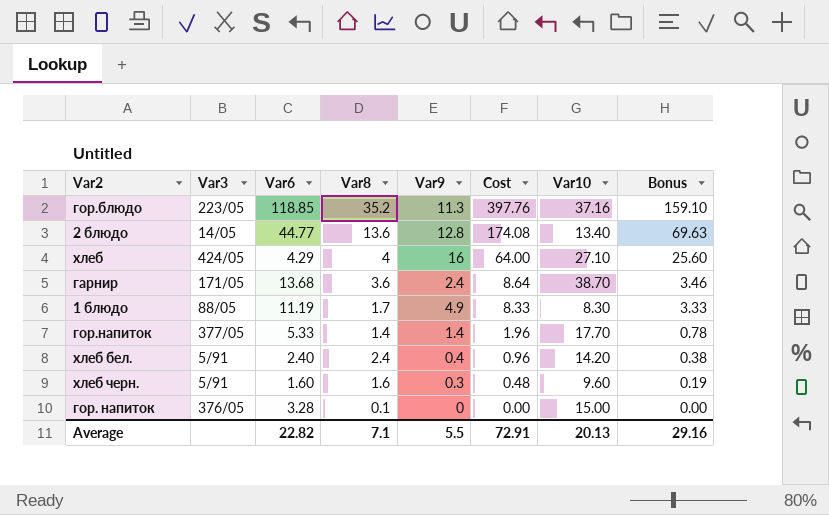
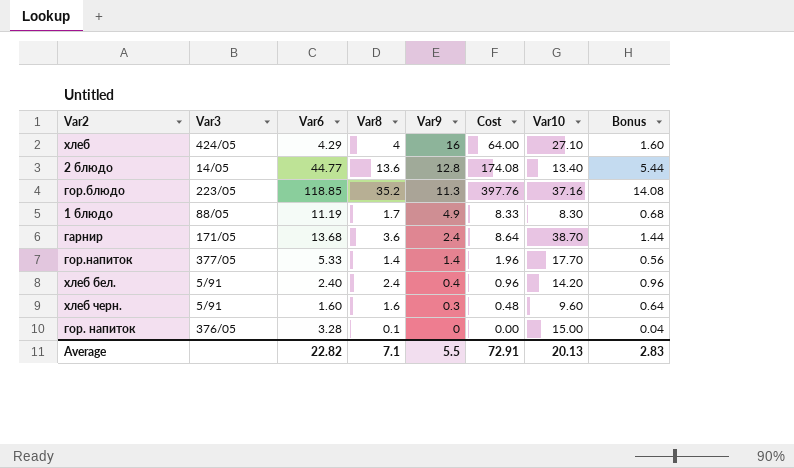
row order: Cost descending -> Var9 descending
column Bonus | formula: [Cost] * 0.4 -> [Var8] * 0.4
Average | Bonus: 29.16 -> 2.83

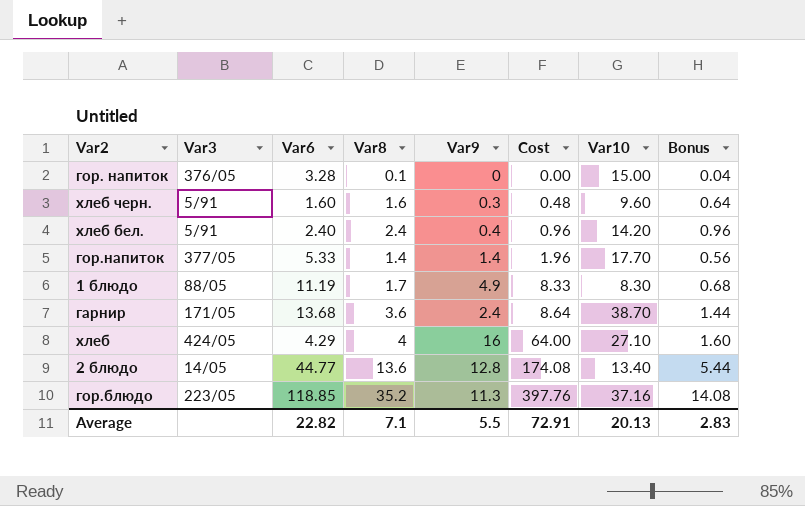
row order: Var9 descending -> Cost ascending

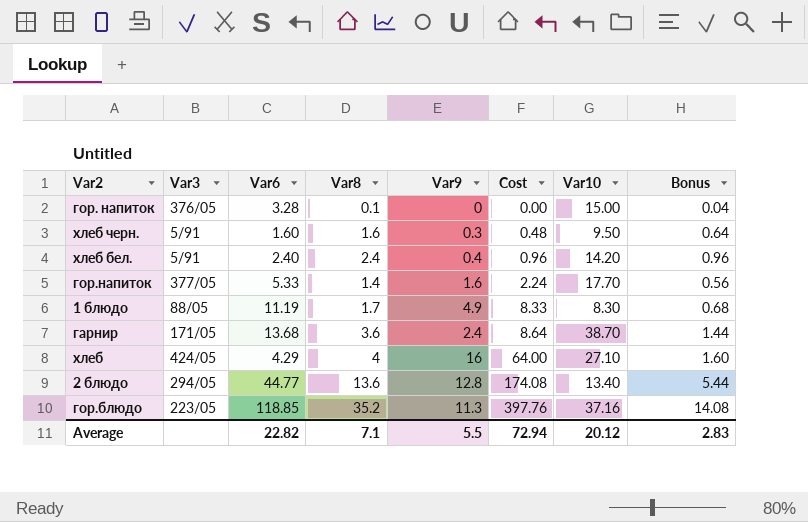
хлеб черн. | Var10: 9.60 -> 9.50
гор.напиток | Var9: 1.4 -> 1.6
гор.напиток | Cost: 1.96 -> 2.24
2 блюдо | Var3: 14/05 -> 294/05
Average | Cost: 72.91 -> 72.94
Average | Var10: 20.13 -> 20.12

